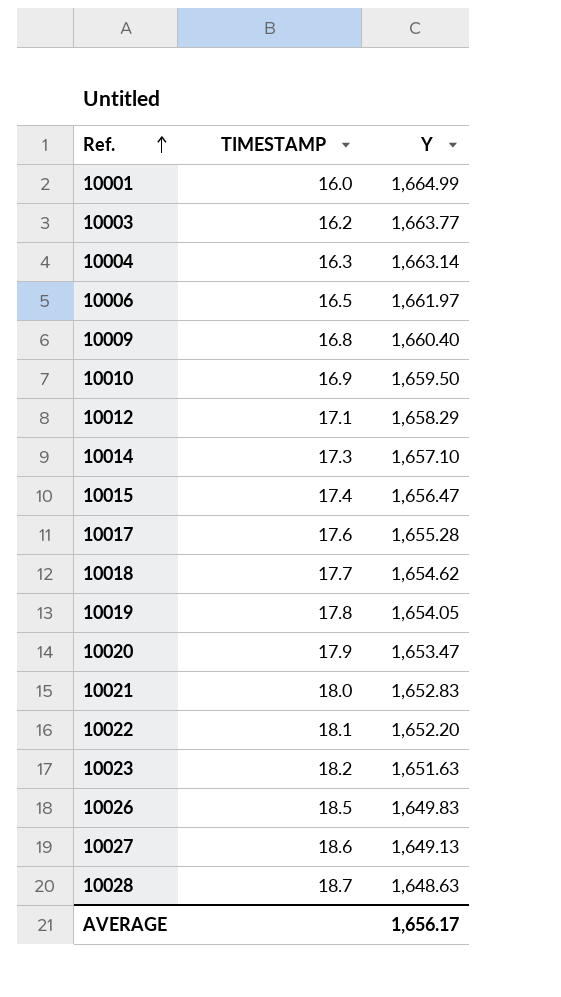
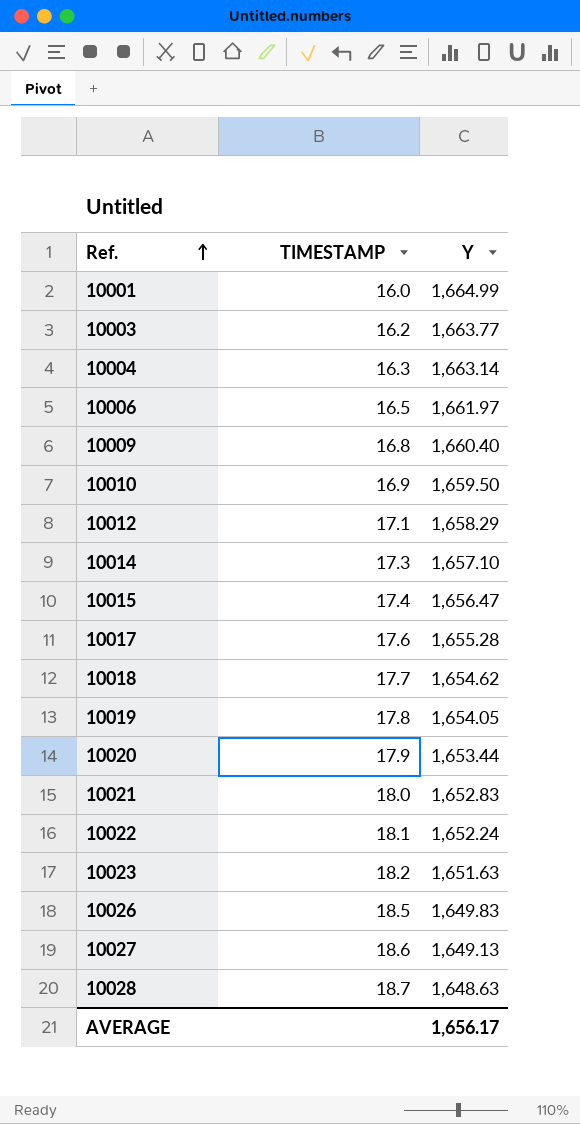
10020 | Y: 1,653.47 -> 1,653.44
10022 | Y: 1,652.20 -> 1,652.24

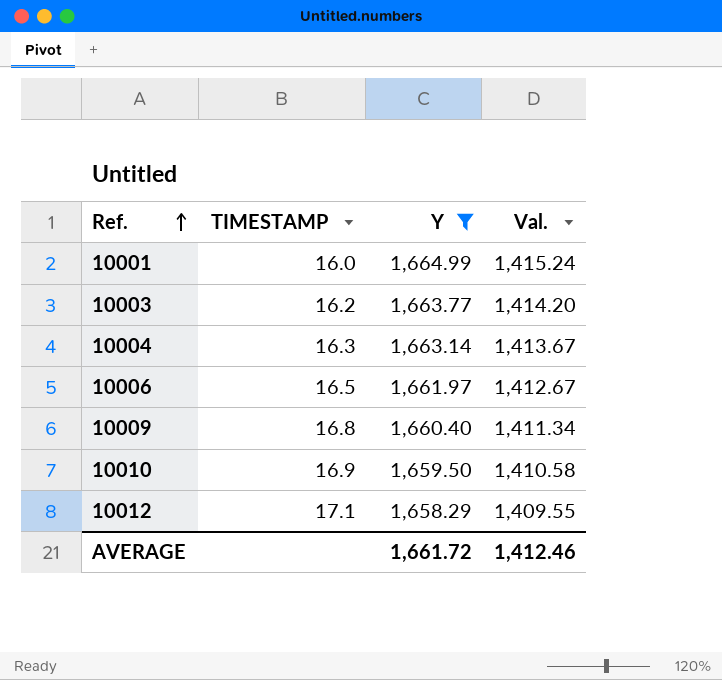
filter: none -> Y >= 1,658.29
column Val. | formula: none -> [Y] * 0.85
AVERAGE | Y: 1,656.17 -> 1,661.72

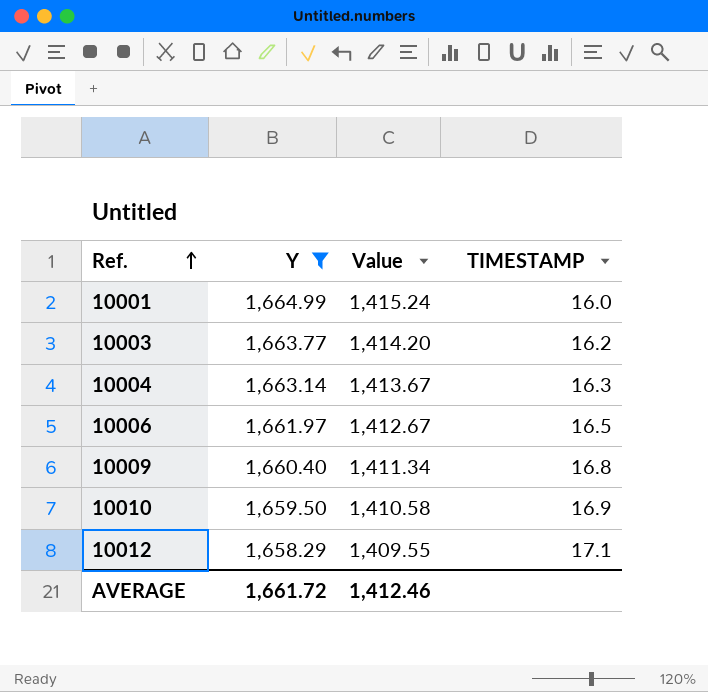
column name: Val. -> Value
column TIMESTAMP | position: 2 -> 4

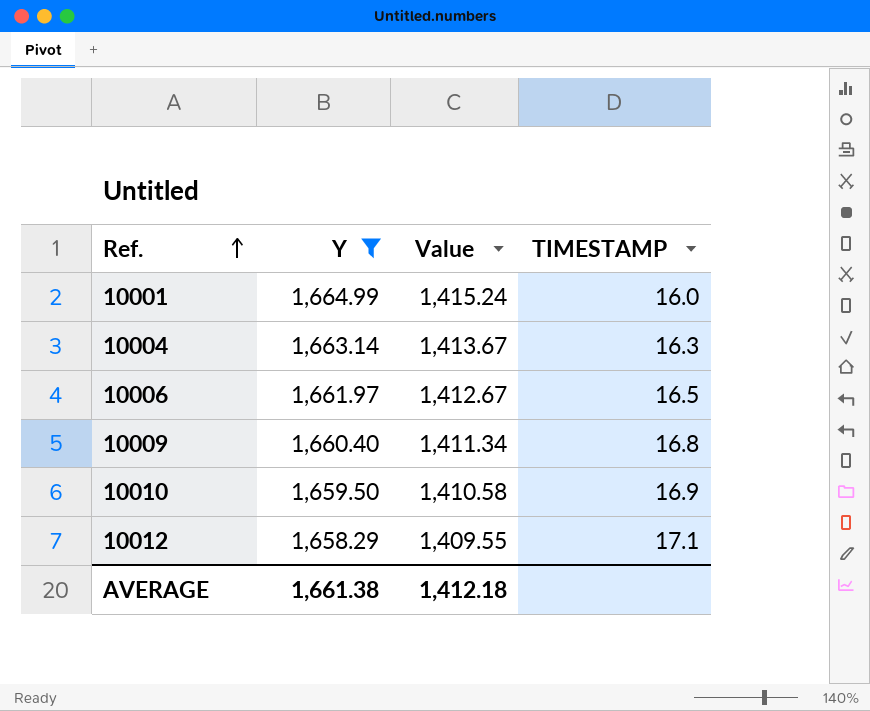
row 10003: 1,663.77 | 1,414.20 | 16.2 -> none
AVERAGE | Y: 1,661.72 -> 1,661.38
AVERAGE | Value: 1,412.46 -> 1,412.18

